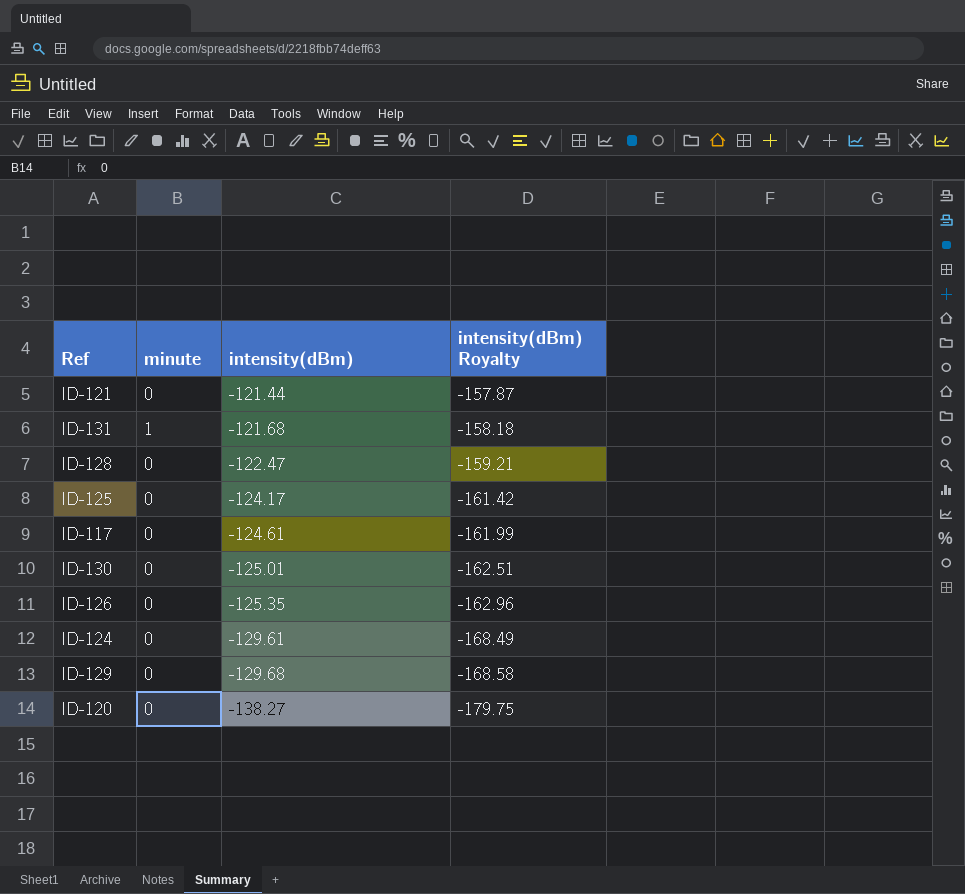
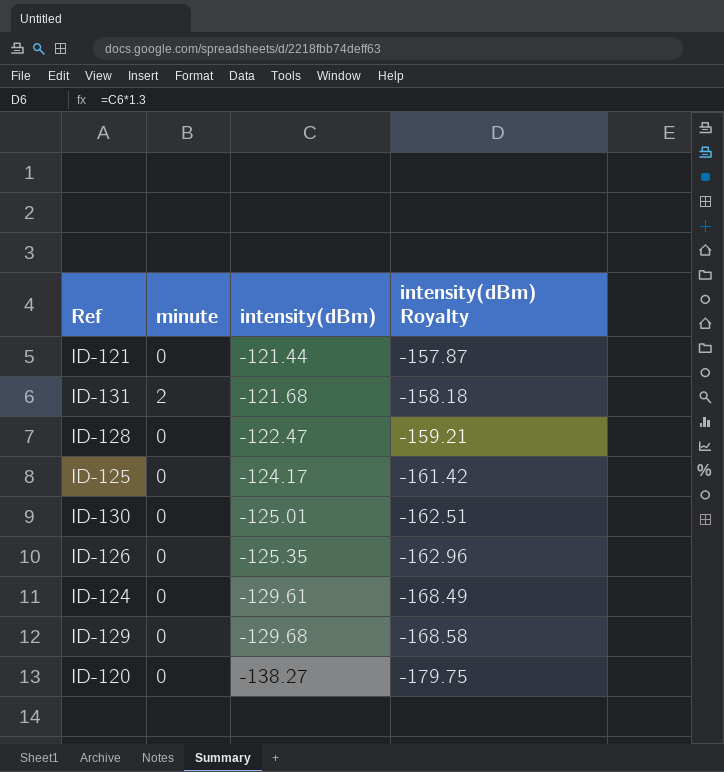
row ID-117: 0 | -124.61 | -161.99 -> none
ID-131 | minute: 1 -> 2

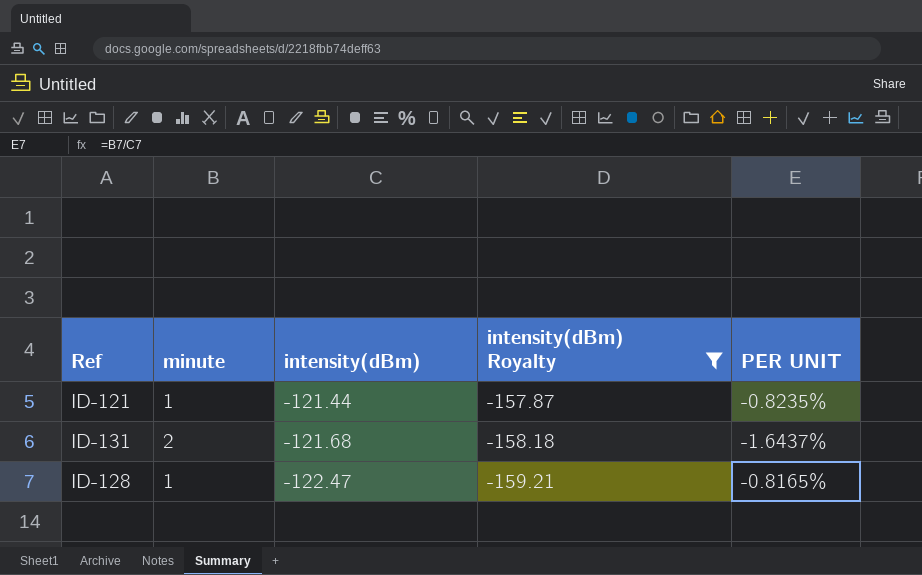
filter: none -> intensity(dBm) Royalty >= -159.21
column PER UNIT | formula: none -> [minute] / [intensity(dBm)]
ID-121 | minute: 0 -> 1
ID-128 | minute: 0 -> 1

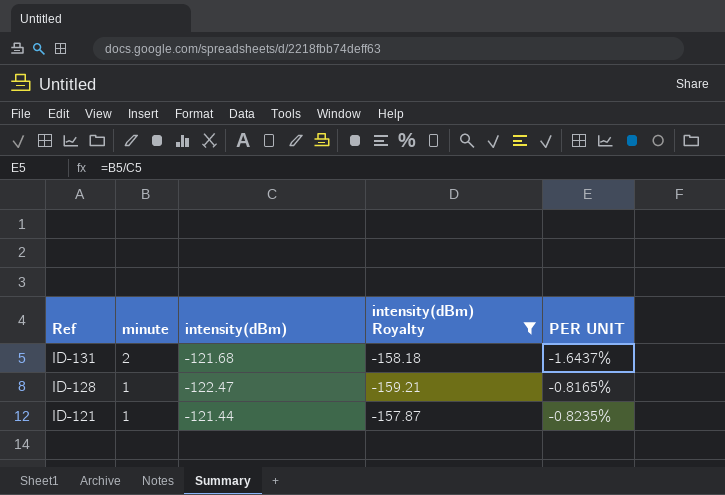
row order: intensity(dBm) descending -> Ref descending

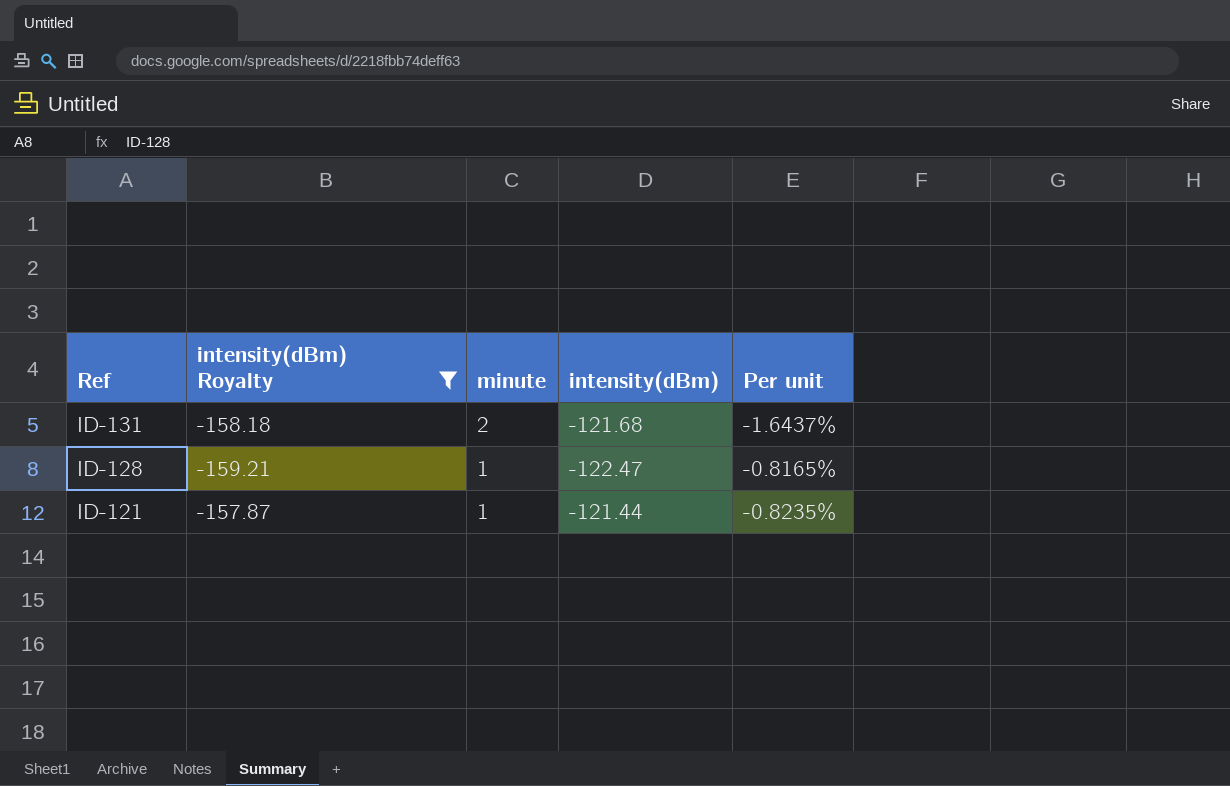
column intensity(dBm) Royalty | position: 4 -> 2
column name: PER UNIT -> Per unit

